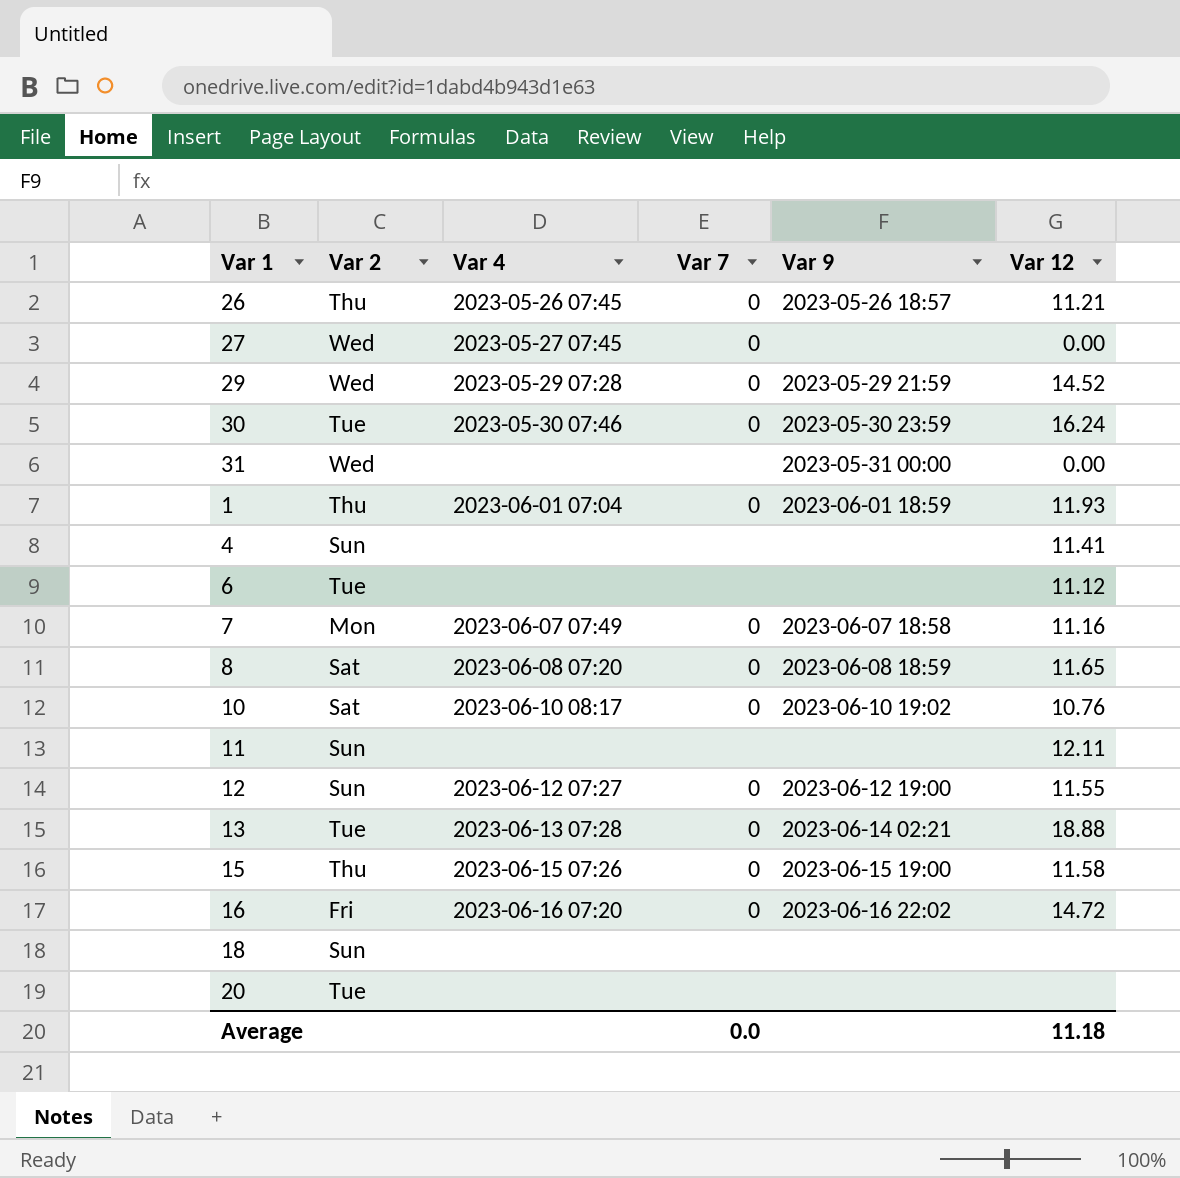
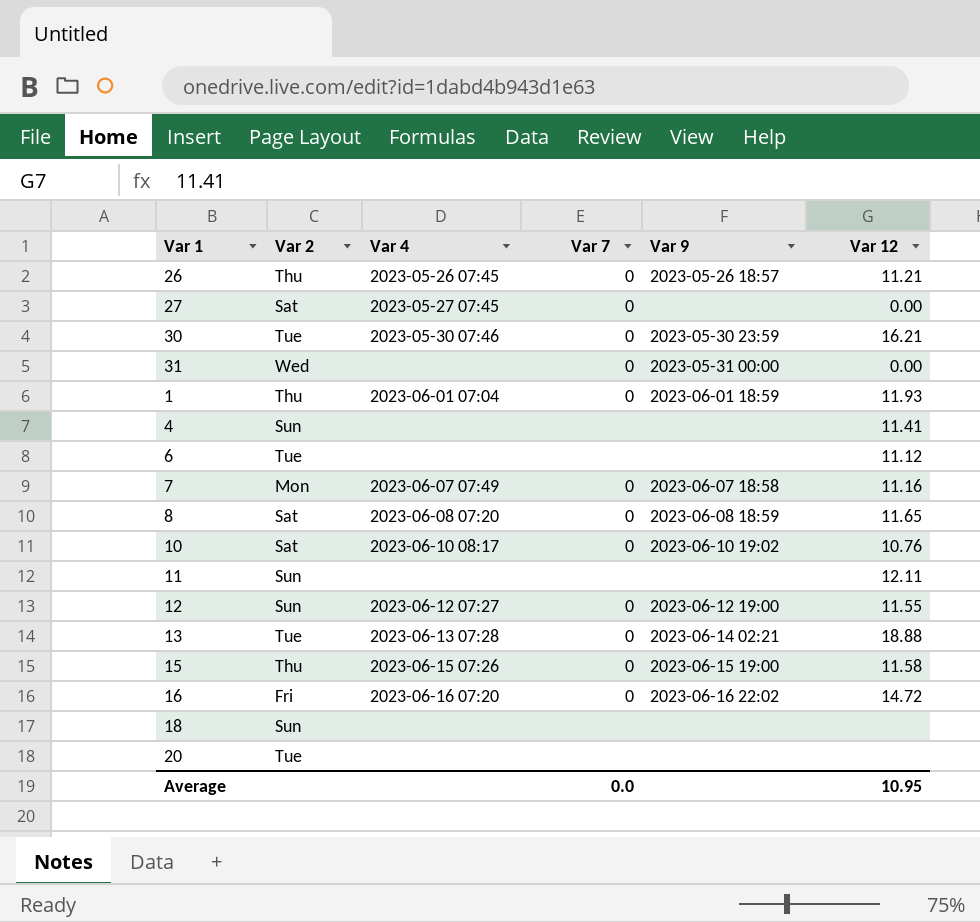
row 29: Wed | 2023-05-29 07:28 | 0 | 2023-05-29 21:59 | 14.52 -> none
27 | Var 2: Wed -> Sat
30 | Var 12: 16.24 -> 16.21
31 | Var 7: none -> 0
Average | Var 12: 11.18 -> 10.95

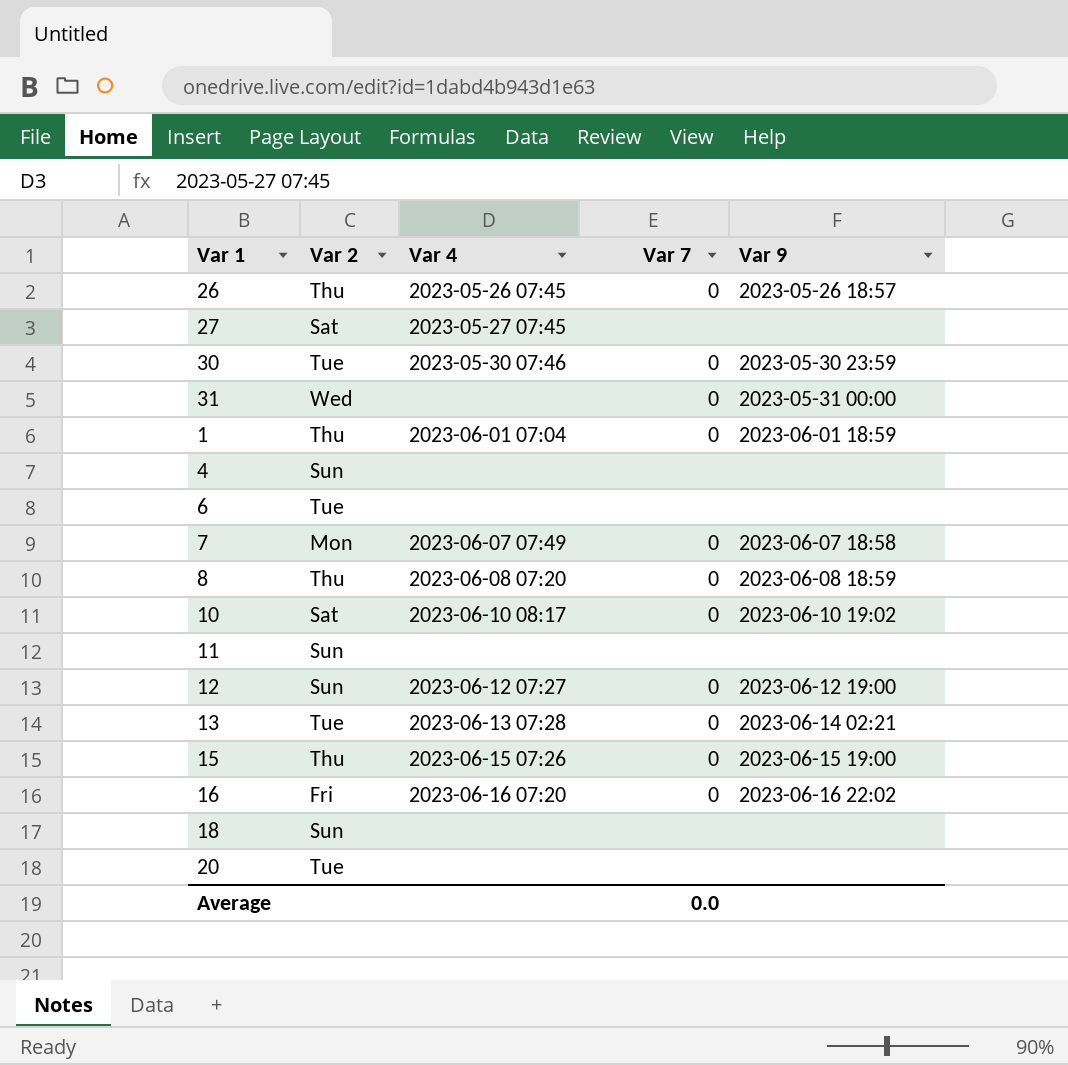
column Var 12 | position: 6 -> none
27 | Var 7: 0 -> none
8 | Var 2: Sat -> Thu

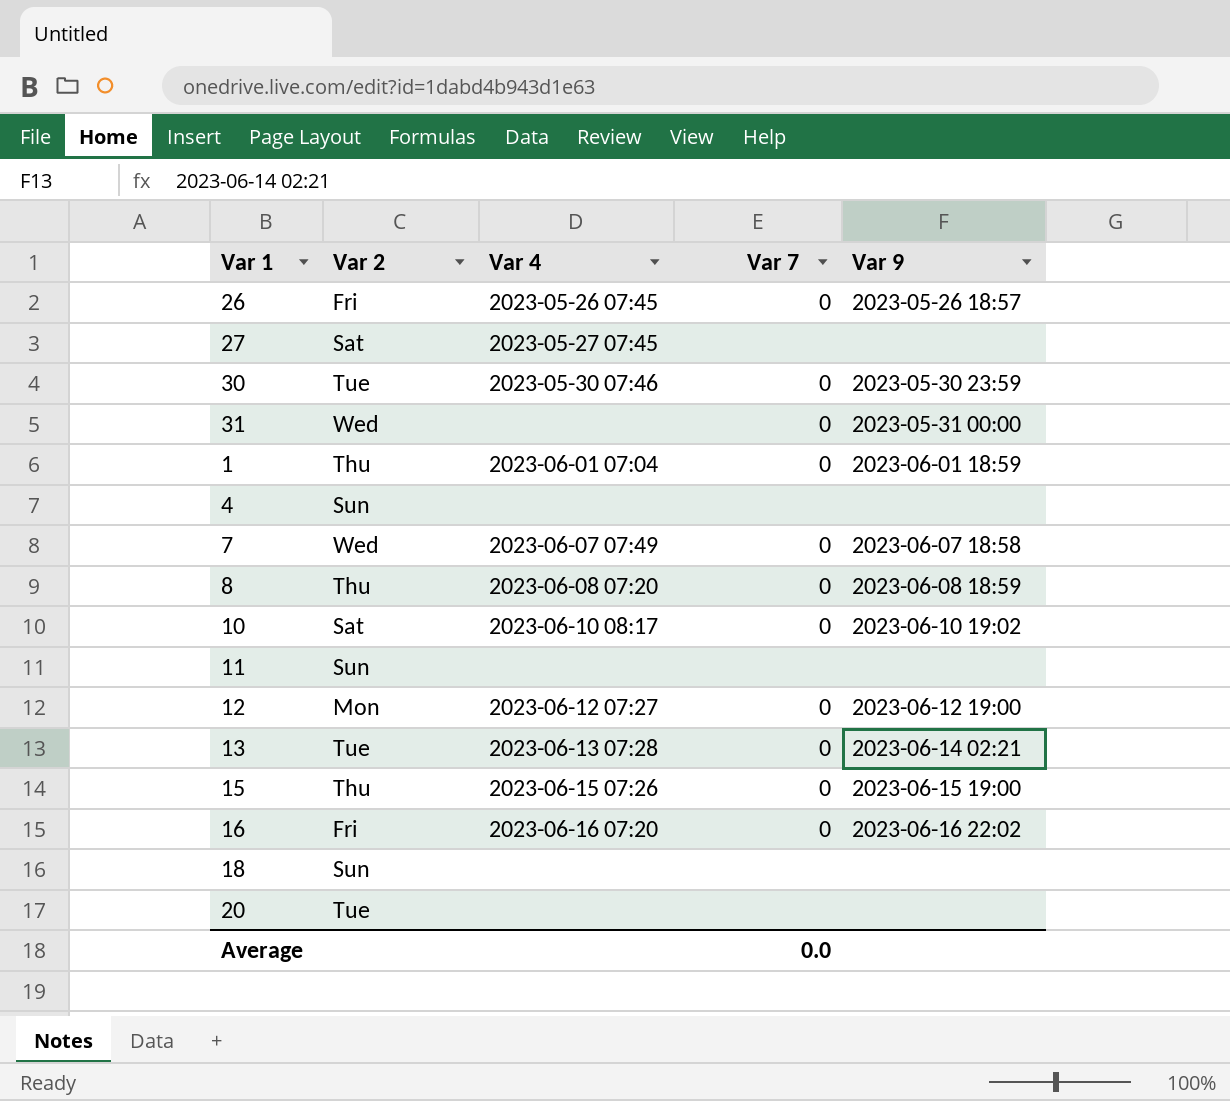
row 6: Tue | none | none | none -> none
26 | Var 2: Thu -> Fri
7 | Var 2: Mon -> Wed
12 | Var 2: Sun -> Mon

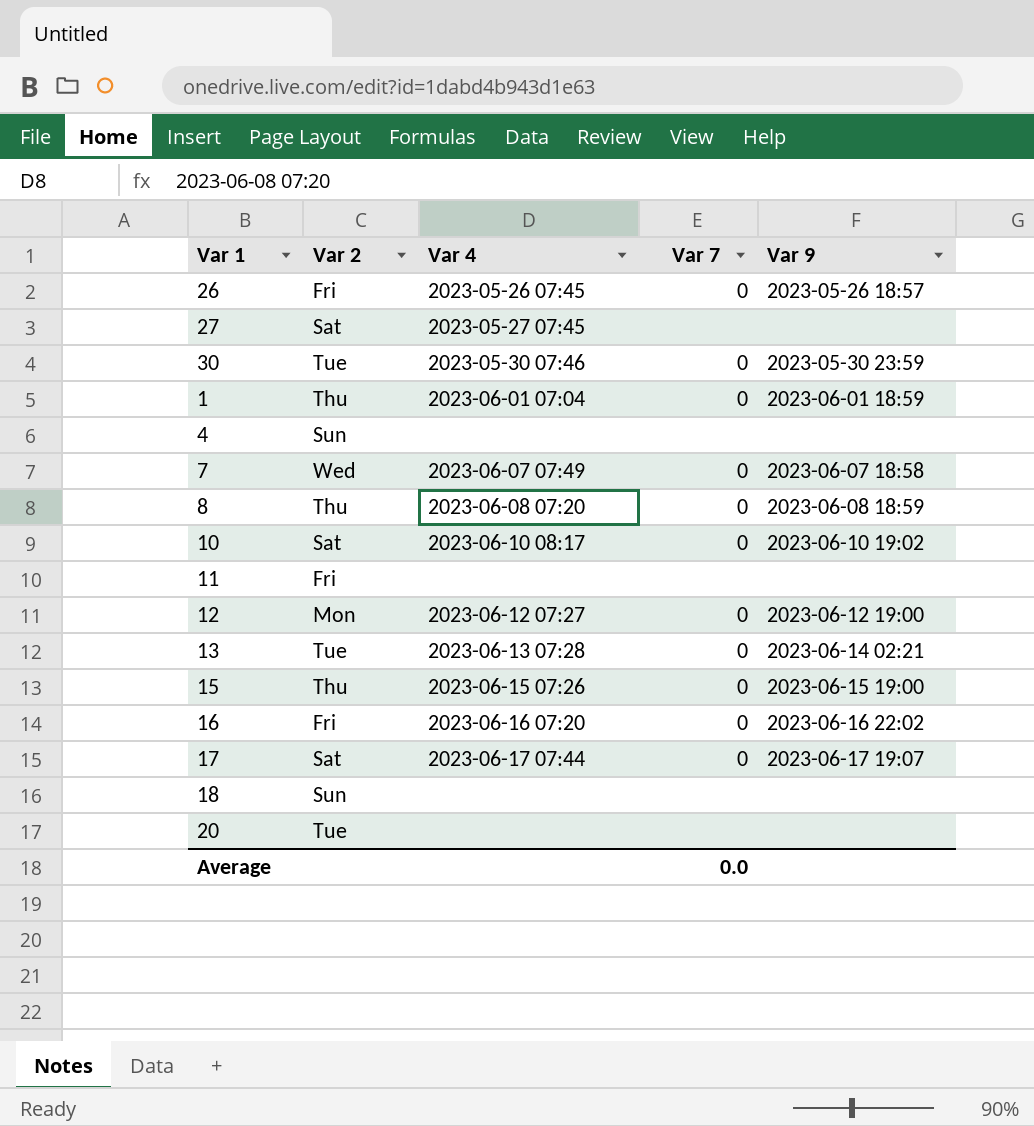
row 31: Wed | none | 0 | 2023-05-31 00:00 -> none
11 | Var 2: Sun -> Fri
row 17: none -> Sat | 2023-06-17 07:44 | 0 | 2023-06-17 19:07

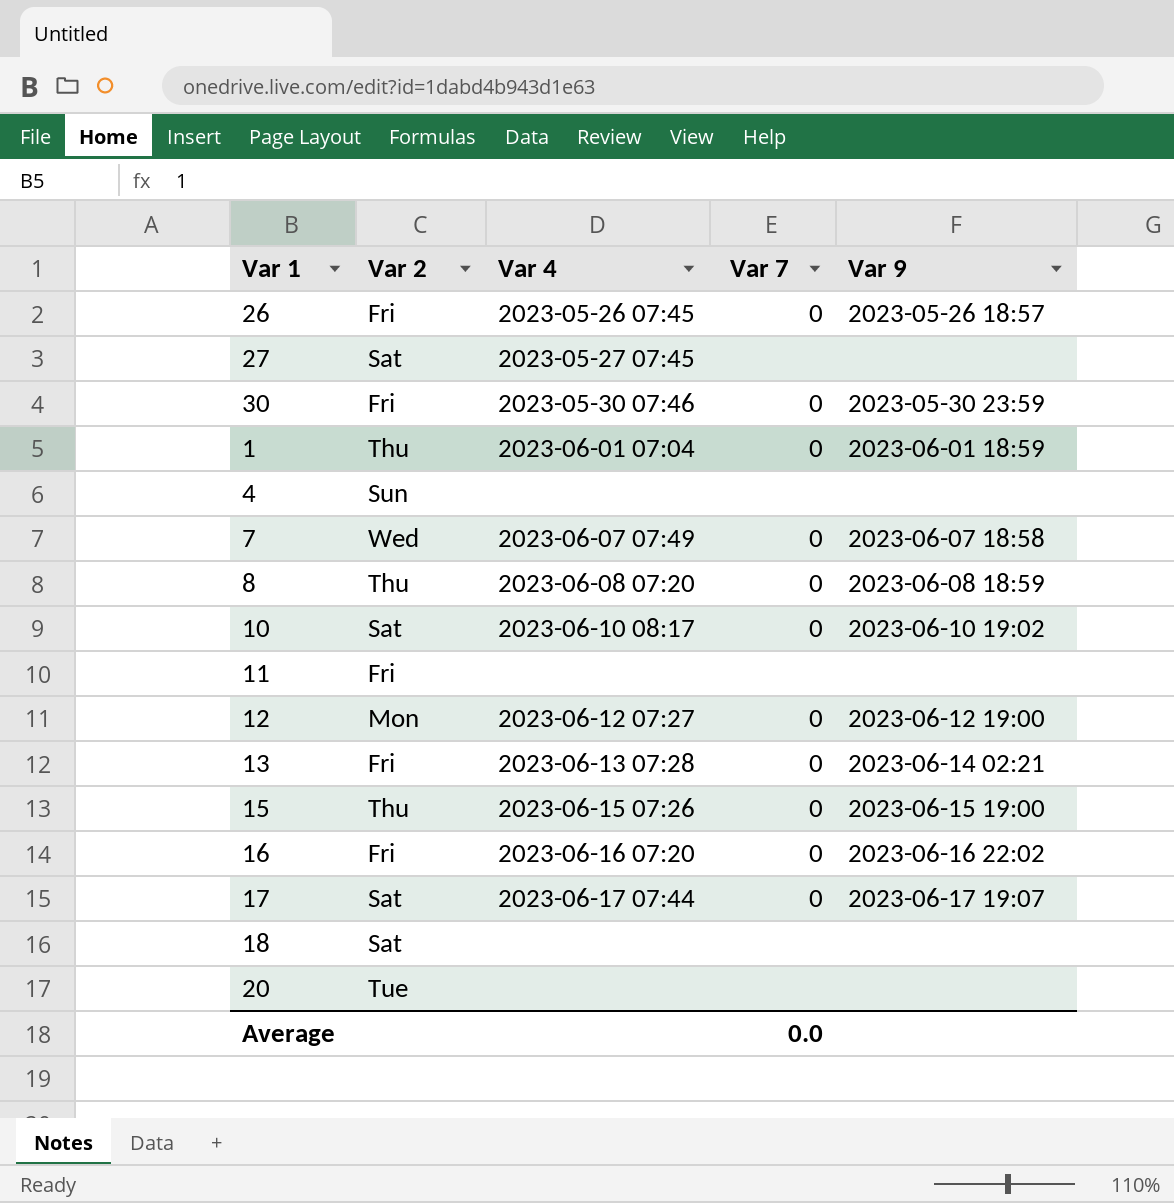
30 | Var 2: Tue -> Fri
13 | Var 2: Tue -> Fri
18 | Var 2: Sun -> Sat

